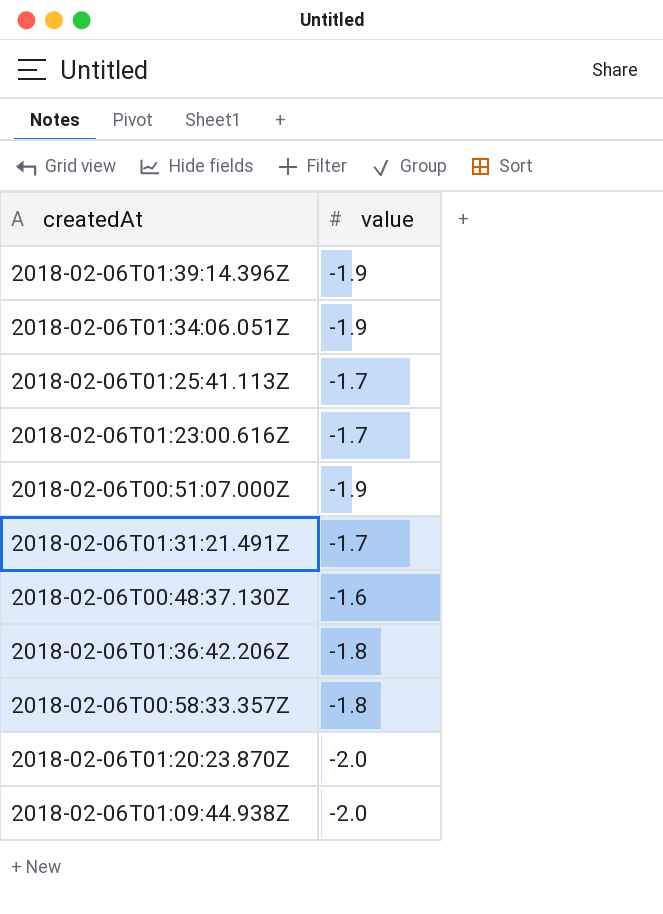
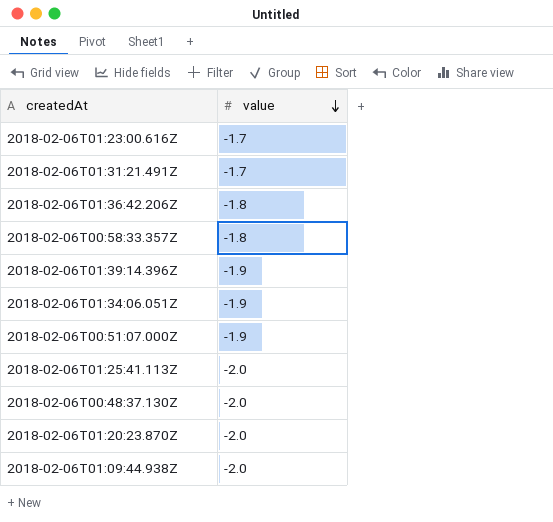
row order: none -> value descending
2018-02-06T01:25:41.113Z | value: -1.7 -> -2.0
2018-02-06T00:48:37.130Z | value: -1.6 -> -2.0

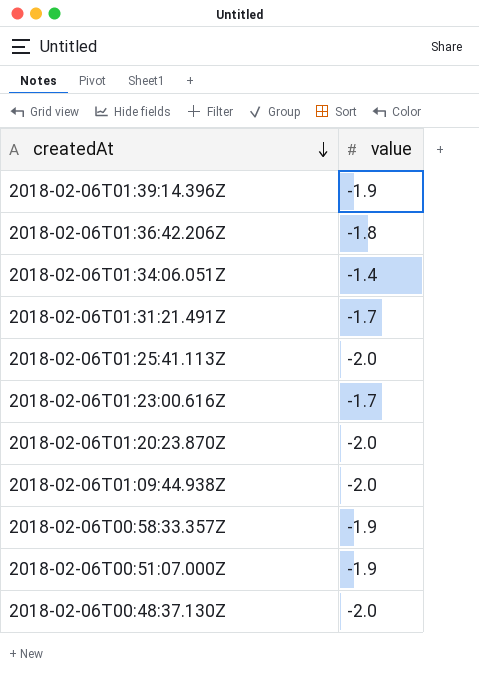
row order: value descending -> createdAt descending
2018-02-06T01:34:06.051Z | value: -1.9 -> -1.4
2018-02-06T00:58:33.357Z | value: -1.8 -> -1.9

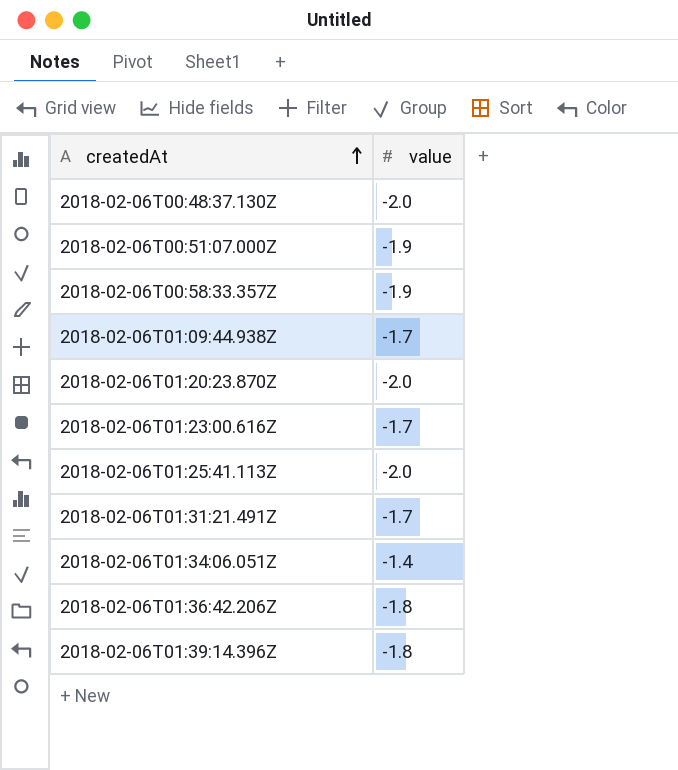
row order: createdAt descending -> createdAt ascending
2018-02-06T01:09:44.938Z | value: -2.0 -> -1.7
2018-02-06T01:39:14.396Z | value: -1.9 -> -1.8

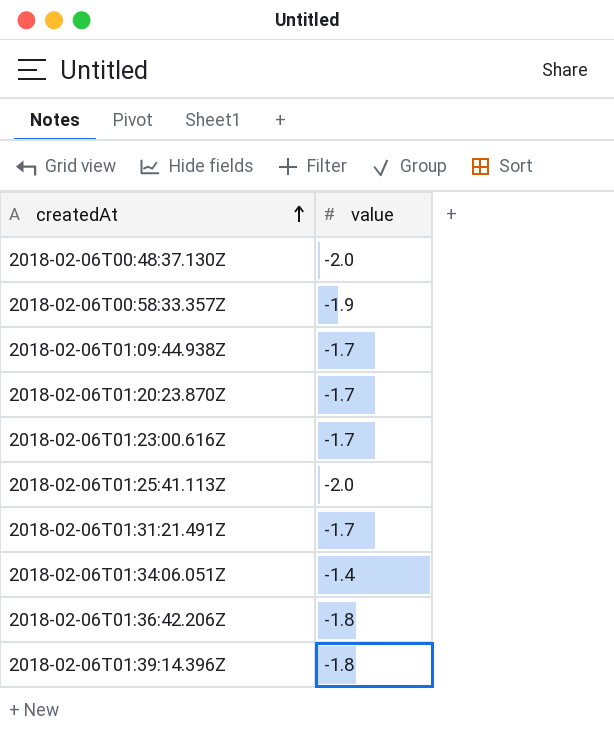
row 2018-02-06T00:51:07.000Z: -1.9 -> none
2018-02-06T01:20:23.870Z | value: -2.0 -> -1.7

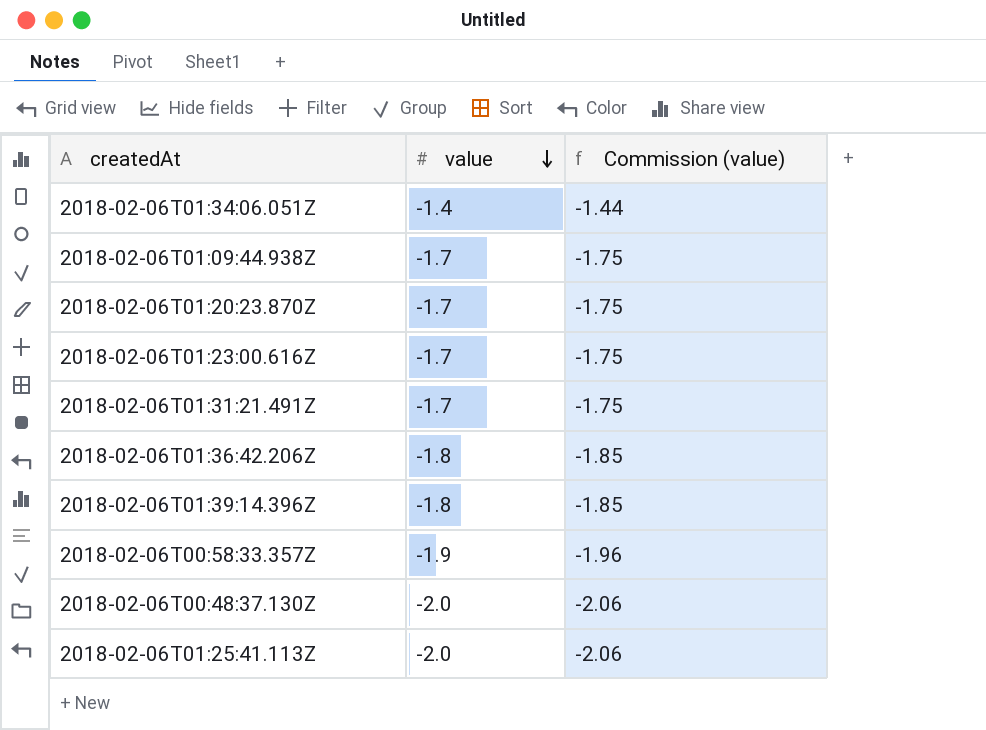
row order: createdAt ascending -> value descending
column Commission (value) | formula: none -> [value] * 1.03

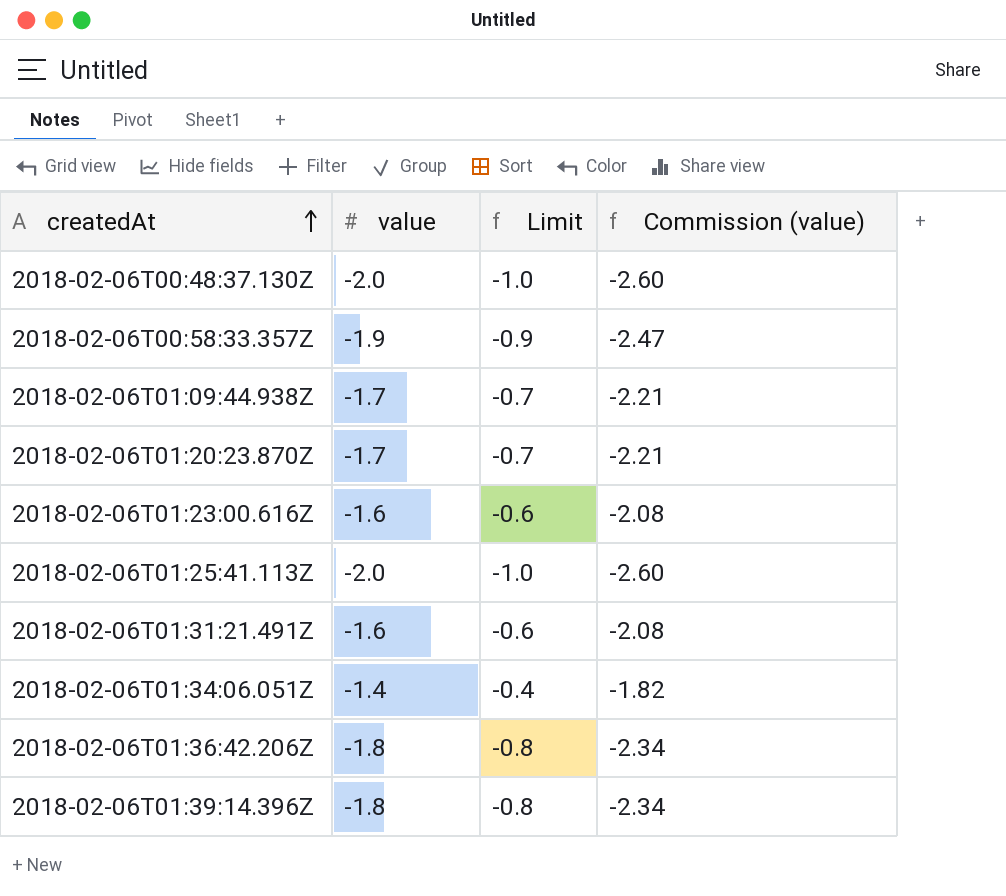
row order: value descending -> createdAt ascending
column Limit | formula: none -> [value] + 1
column Commission (value) | formula: [value] * 1.03 -> [value] * 1.3
2018-02-06T01:23:00.616Z | value: -1.7 -> -1.6
2018-02-06T01:31:21.491Z | value: -1.7 -> -1.6

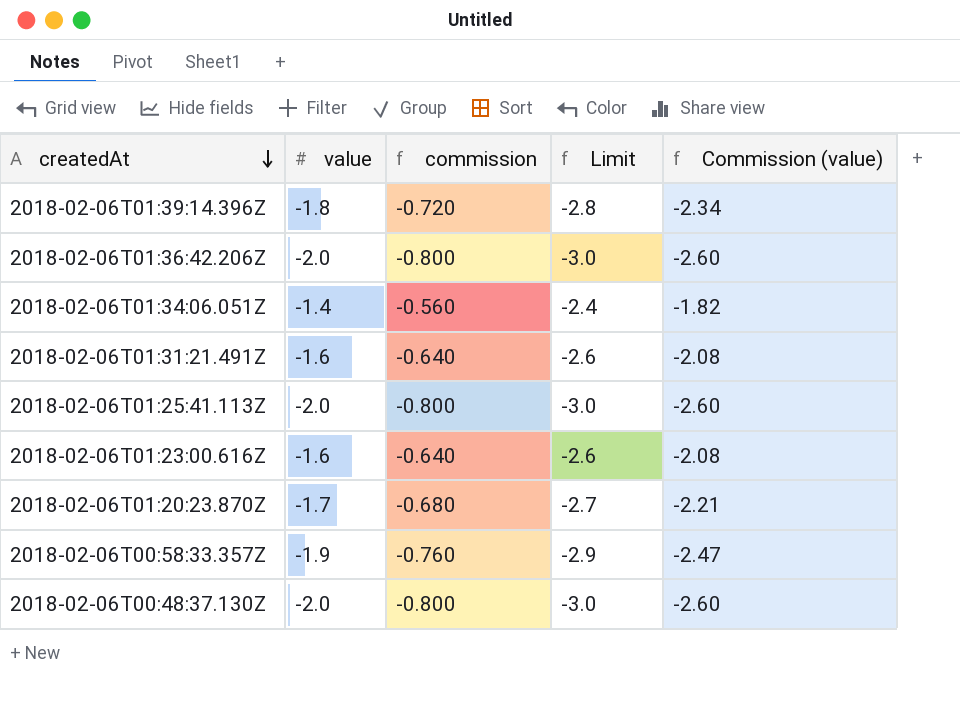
row order: createdAt ascending -> createdAt descending
column commission | formula: none -> [value] * 0.4
column Limit | formula: [value] + 1 -> [value] - 1
row 2018-02-06T01:09:44.938Z: -1.7 | -0.7 | -2.21 -> none
2018-02-06T01:36:42.206Z | value: -1.8 -> -2.0
2018-02-06T01:36:42.206Z | Commission (value): -2.34 -> -2.60

